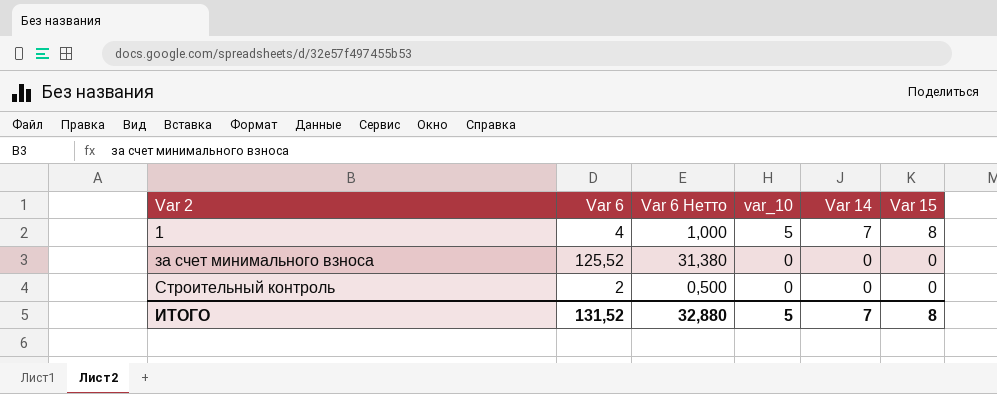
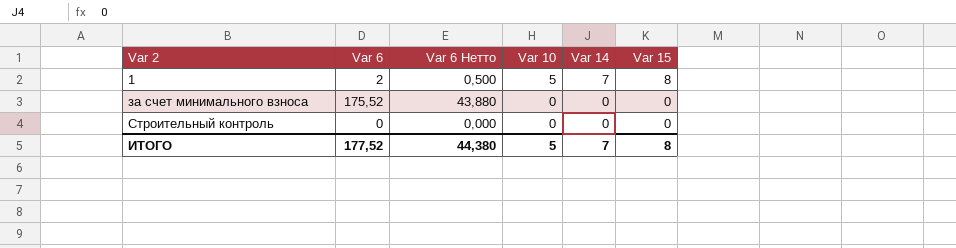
column name: var_10 -> Var 10
1 | Var 6: 4 -> 2
1 | Var 6 Нетто: 1,000 -> 0,500
за счет минимального взноса | Var 6: 125,52 -> 175,52
за счет минимального взноса | Var 6 Нетто: 31,380 -> 43,880
Строительный контроль | Var 6: 2 -> 0
Строительный контроль | Var 6 Нетто: 0,500 -> 0,000
ИТОГО | Var 6: 131,52 -> 177,52
ИТОГО | Var 6 Нетто: 32,880 -> 44,380

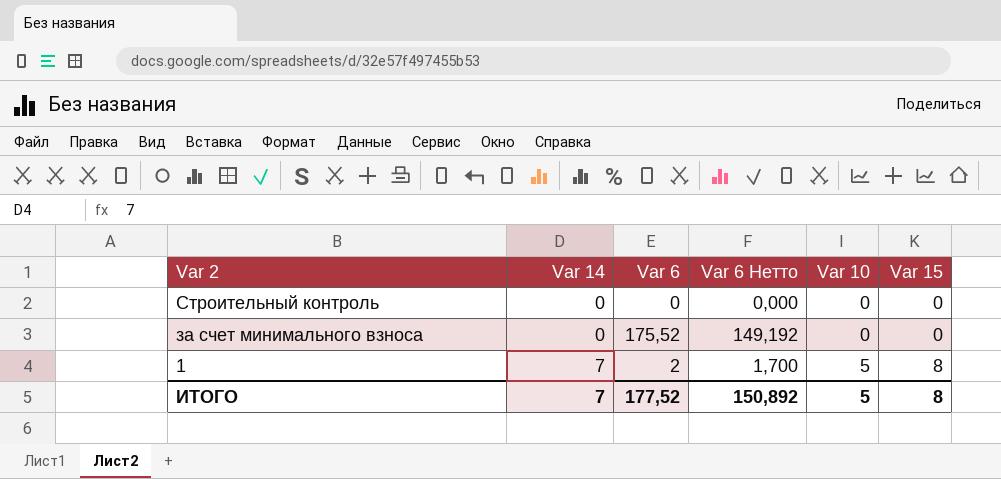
row order: Var 2 ascending -> Var 2 descending
column Var 14 | position: 5 -> 2
column Var 6 Нетто | formula: [Var 6] * 0,25 -> [Var 6] * 0,85
ИТОГО | Var 6 Нетто: 44,380 -> 150,892

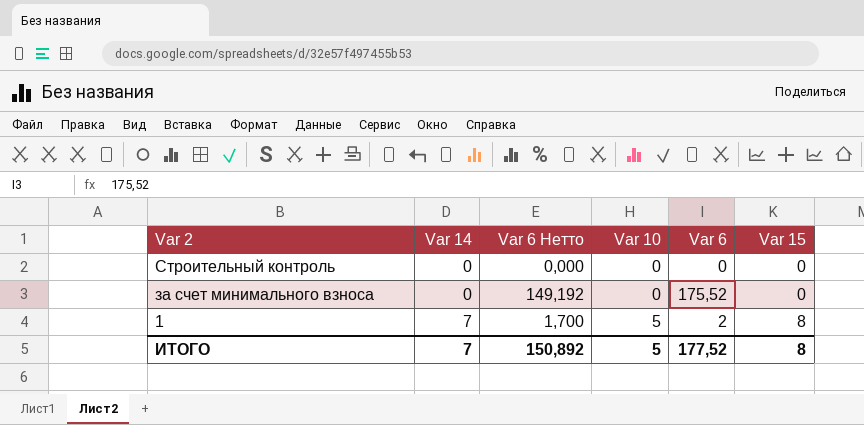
column Var 6 | position: 3 -> 5

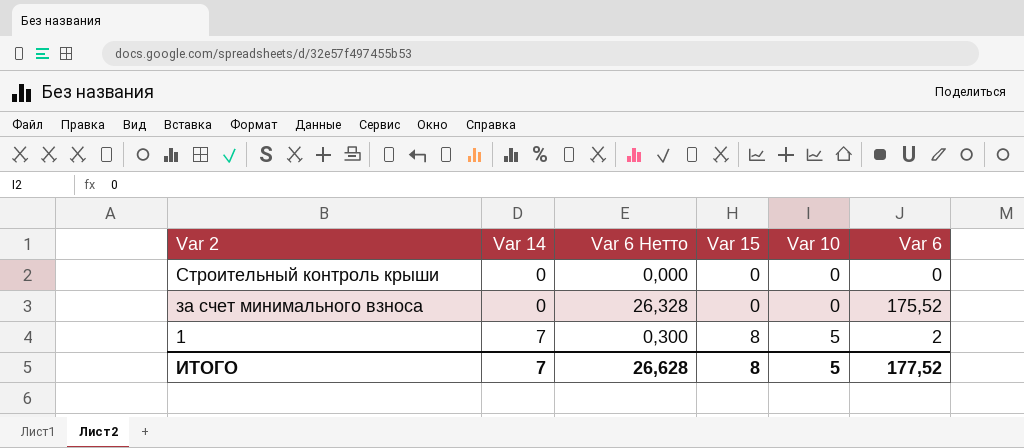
column Var 6 Нетто | formula: [Var 6] * 0,85 -> [Var 6] * 0,15
column Var 15 | position: 6 -> 4
row Строительный контроль: 0 | 0,000 | 0 | 0 | 0 -> none
row Строительный контроль крыши: none -> 0 | 0,000 | 0 | 0 | 0
ИТОГО | Var 6 Нетто: 150,892 -> 26,628

